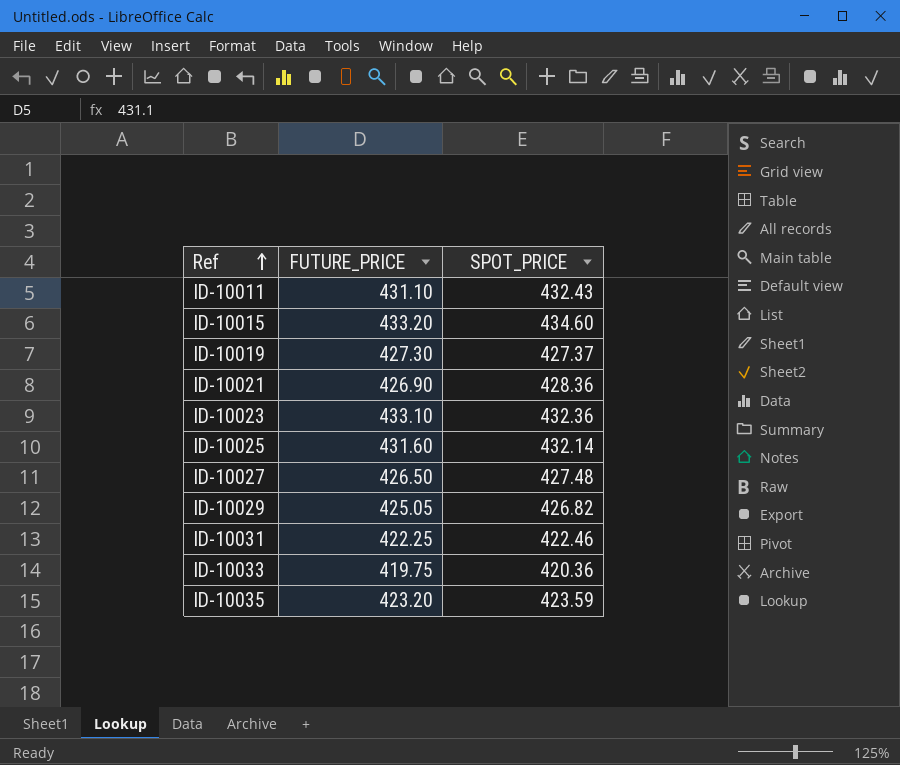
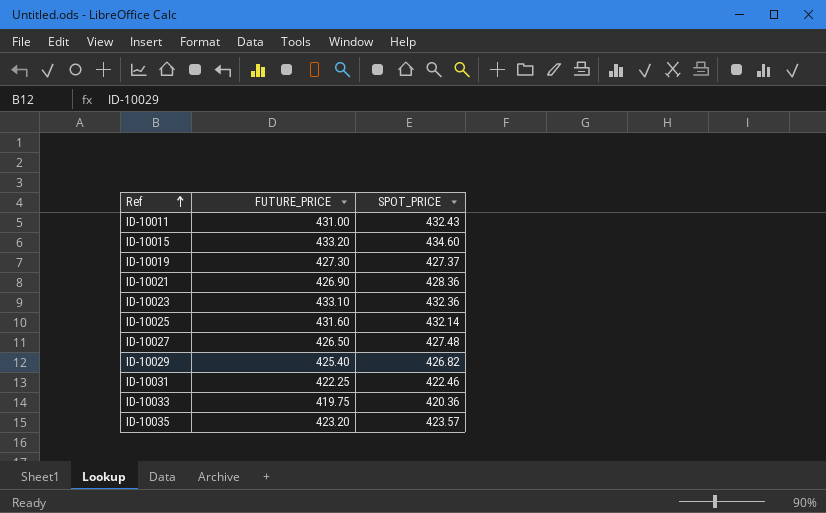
ID-10011 | FUTURE_PRICE: 431.10 -> 431.00
ID-10029 | FUTURE_PRICE: 425.05 -> 425.40
ID-10035 | SPOT_PRICE: 423.59 -> 423.57

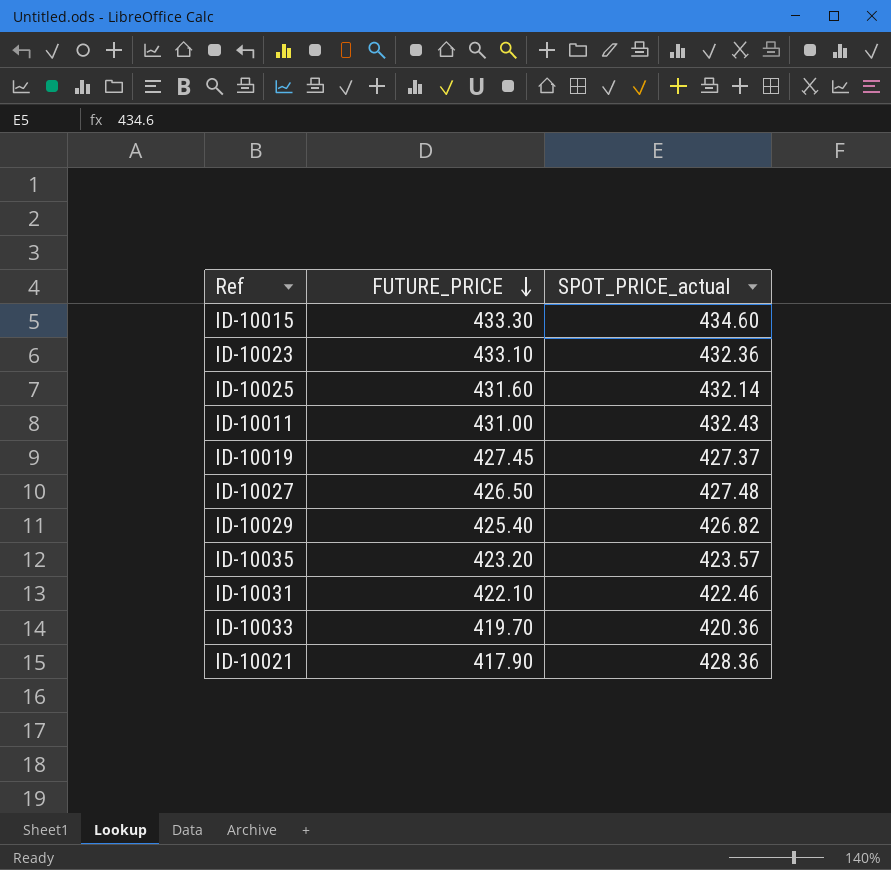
row order: Ref ascending -> FUTURE_PRICE descending
column name: SPOT_PRICE -> SPOT_PRICE_actual
ID-10015 | FUTURE_PRICE: 433.20 -> 433.30
ID-10019 | FUTURE_PRICE: 427.30 -> 427.45
ID-10031 | FUTURE_PRICE: 422.25 -> 422.10
ID-10033 | FUTURE_PRICE: 419.75 -> 419.70
ID-10021 | FUTURE_PRICE: 426.90 -> 417.90

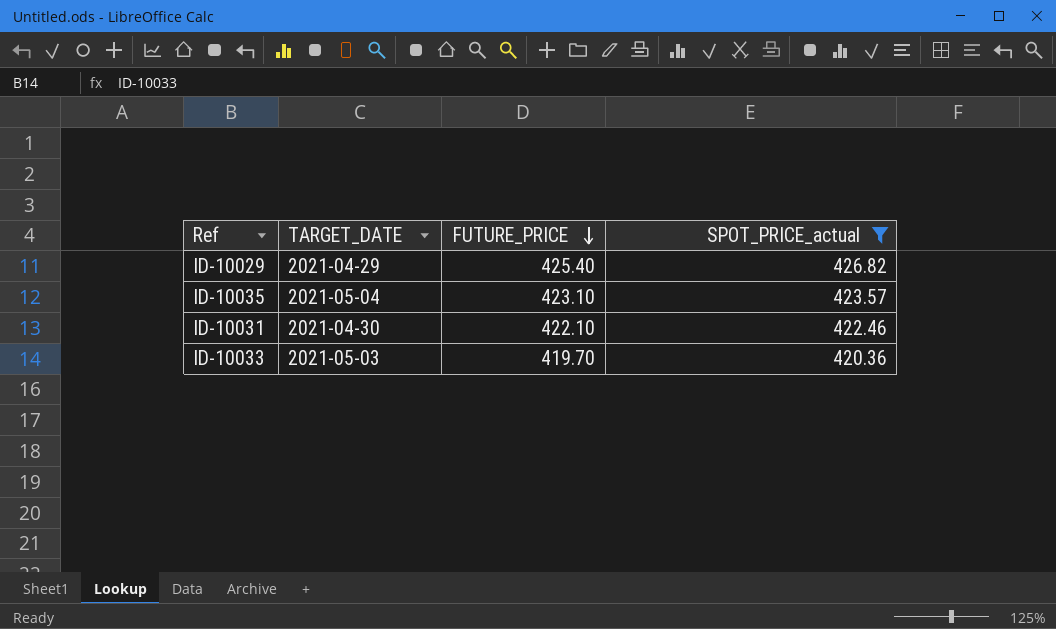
filter: none -> SPOT_PRICE_actual <= 426.82
column TARGET_DATE | position: none -> 2
ID-10035 | FUTURE_PRICE: 423.20 -> 423.10

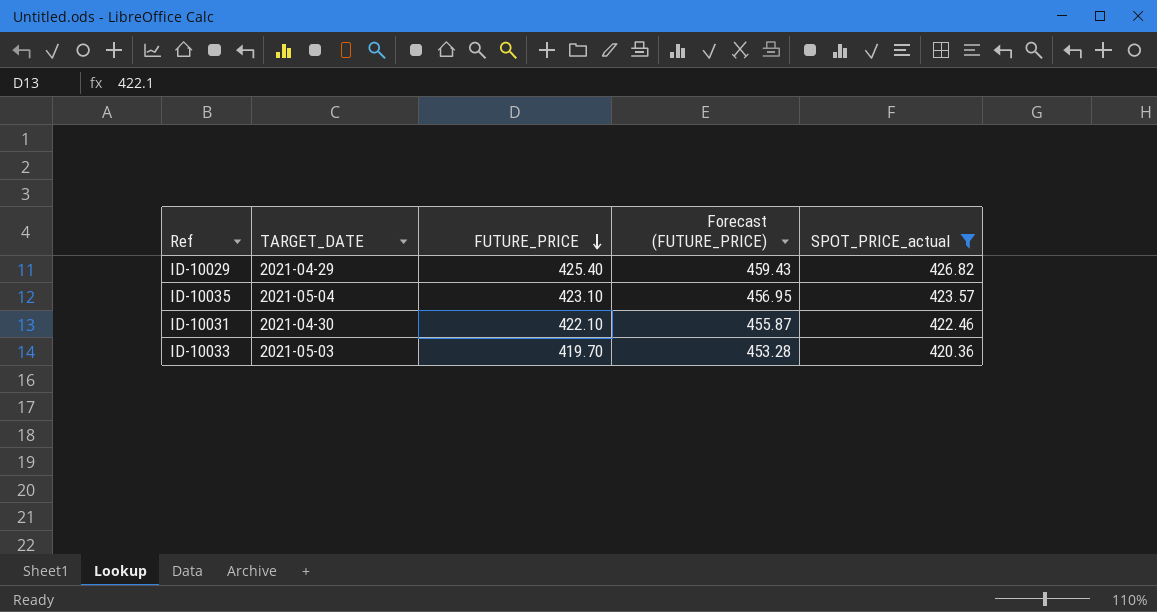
column Forecast (FUTURE_PRICE) | formula: none -> [FUTURE_PRICE] * 1.08

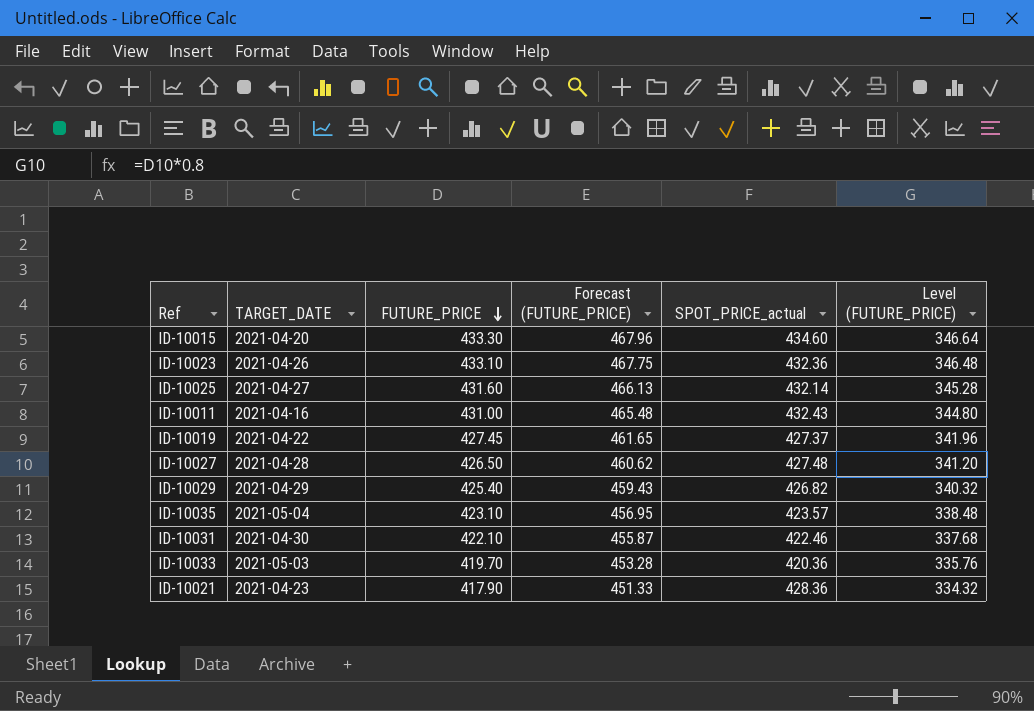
filter: SPOT_PRICE_actual <= 426.82 -> none
column Level (FUTURE_PRICE) | formula: none -> [FUTURE_PRICE] * 0.8

